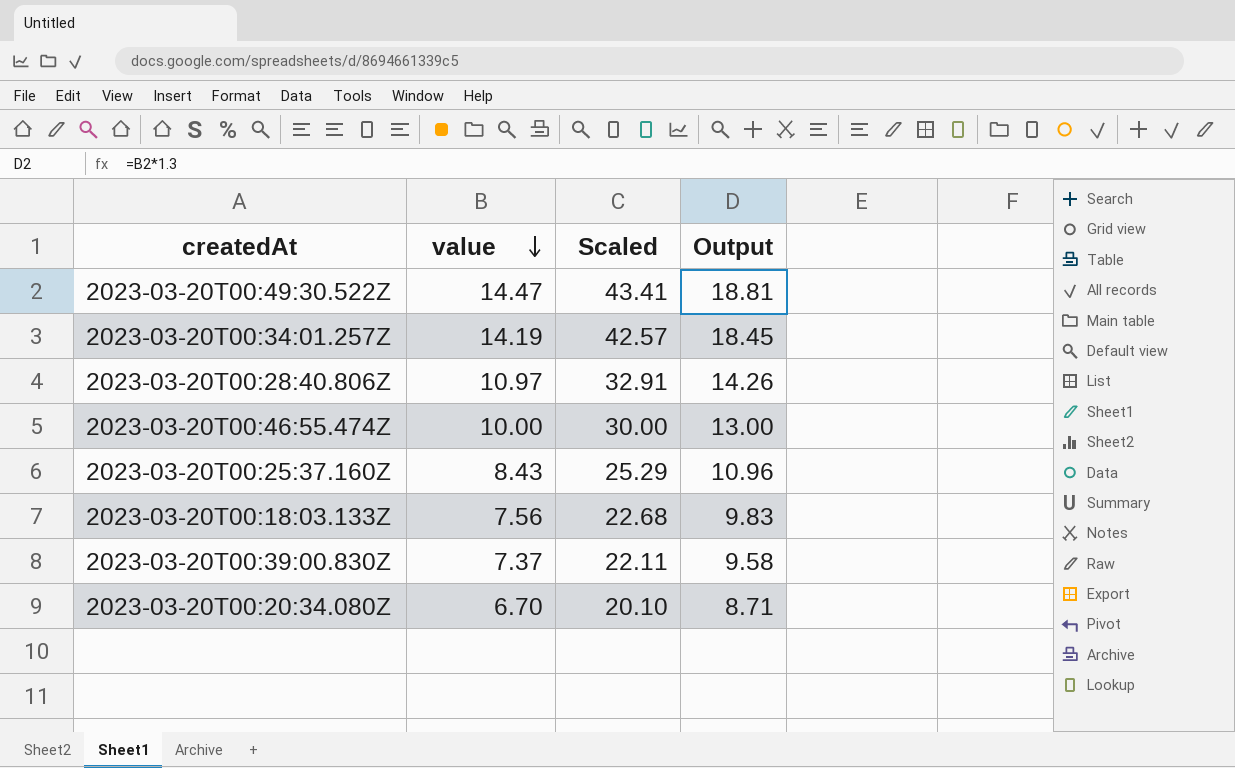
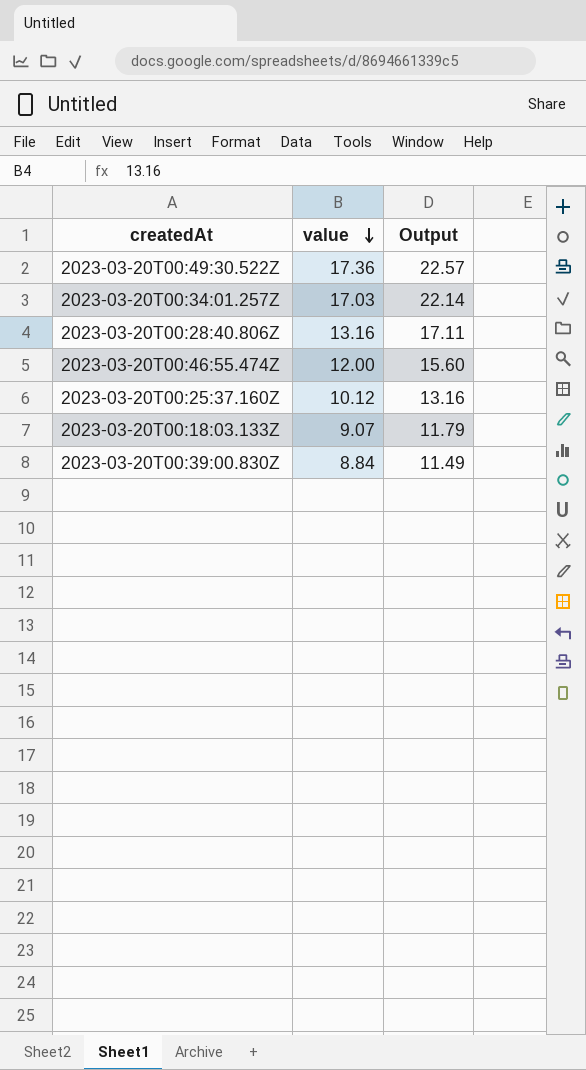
column Scaled | formula: [value] * 3 -> none
row 2023-03-20T00:20:34.080Z: 6.70 | 20.10 | 8.71 -> none
2023-03-20T00:49:30.522Z | value: 14.47 -> 17.36
2023-03-20T00:49:30.522Z | Output: 18.81 -> 22.57
2023-03-20T00:34:01.257Z | value: 14.19 -> 17.03
2023-03-20T00:34:01.257Z | Output: 18.45 -> 22.14
2023-03-20T00:28:40.806Z | value: 10.97 -> 13.16
2023-03-20T00:28:40.806Z | Output: 14.26 -> 17.11
2023-03-20T00:46:55.474Z | value: 10.00 -> 12.00
2023-03-20T00:46:55.474Z | Output: 13.00 -> 15.60
2023-03-20T00:25:37.160Z | value: 8.43 -> 10.12
2023-03-20T00:25:37.160Z | Output: 10.96 -> 13.16
2023-03-20T00:18:03.133Z | value: 7.56 -> 9.07
2023-03-20T00:18:03.133Z | Output: 9.83 -> 11.79
2023-03-20T00:39:00.830Z | value: 7.37 -> 8.84
2023-03-20T00:39:00.830Z | Output: 9.58 -> 11.49

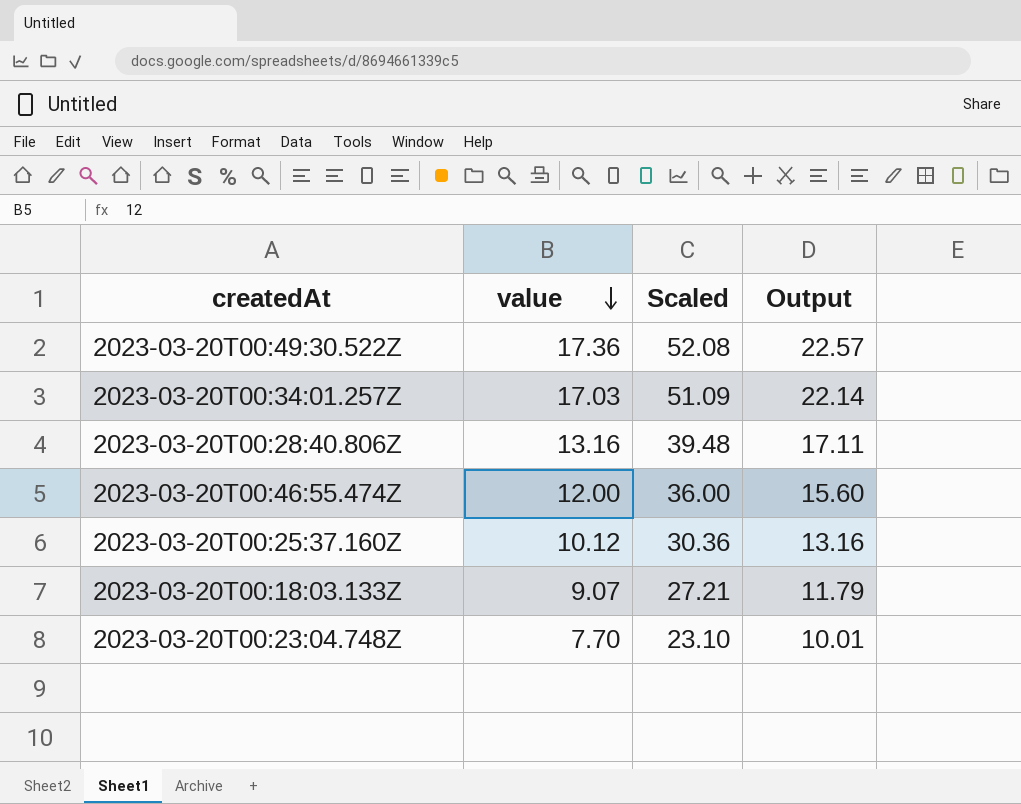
column Scaled | formula: none -> [value] * 3
row 2023-03-20T00:39:00.830Z: 8.84 | 11.49 -> none
row 2023-03-20T00:23:04.748Z: none -> 7.70 | 23.10 | 10.01

